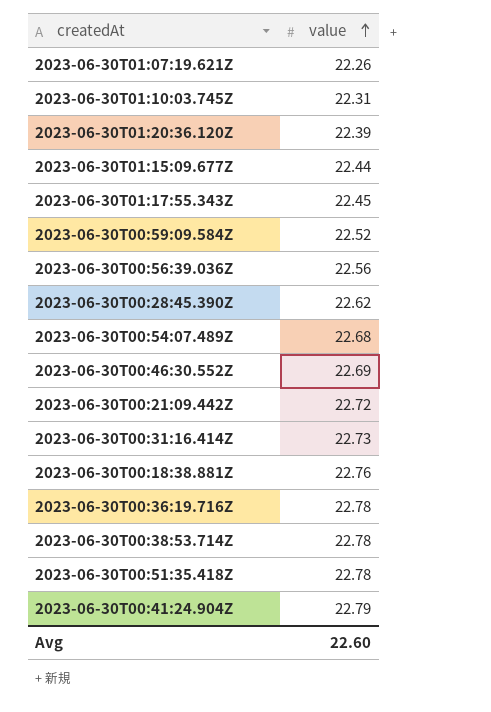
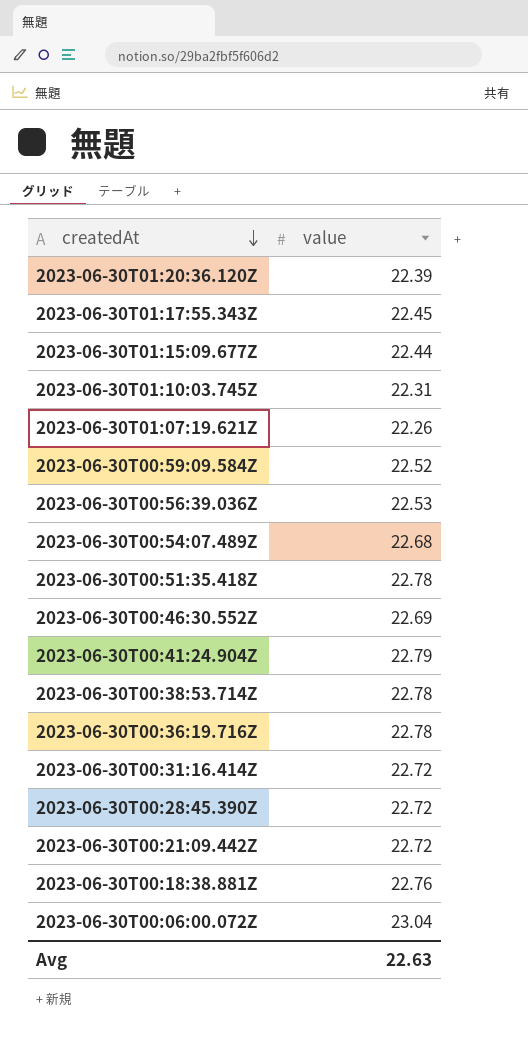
row order: value ascending -> createdAt descending
2023-06-30T00:56:39.036Z | value: 22.56 -> 22.53
2023-06-30T00:31:16.414Z | value: 22.73 -> 22.72
2023-06-30T00:28:45.390Z | value: 22.62 -> 22.72
row 2023-06-30T00:06:00.072Z: none -> 23.04
Avg | value: 22.60 -> 22.63

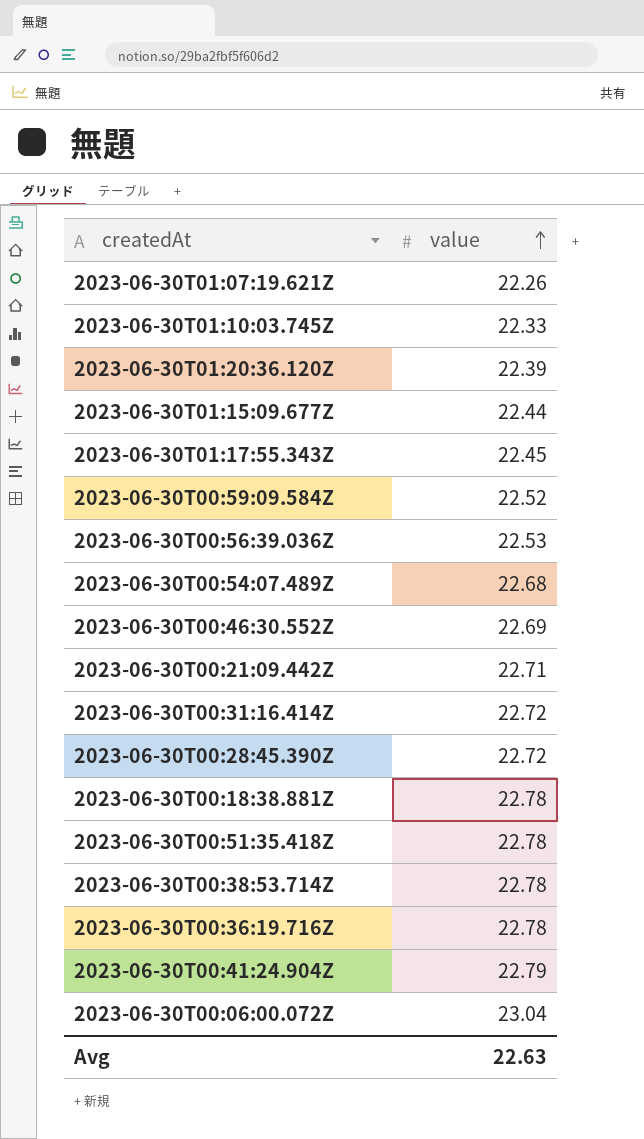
row order: createdAt descending -> value ascending
2023-06-30T01:10:03.745Z | value: 22.31 -> 22.33
2023-06-30T00:21:09.442Z | value: 22.72 -> 22.71
2023-06-30T00:18:38.881Z | value: 22.76 -> 22.78

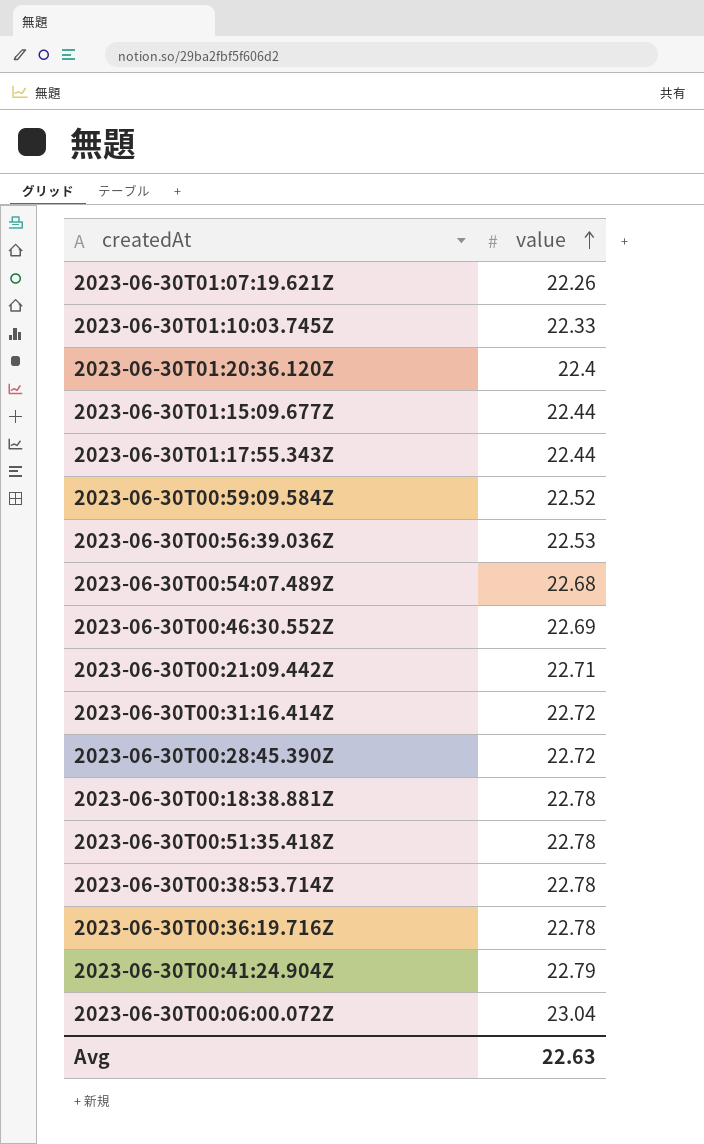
2023-06-30T01:20:36.120Z | value: 22.39 -> 22.4
2023-06-30T01:17:55.343Z | value: 22.45 -> 22.44

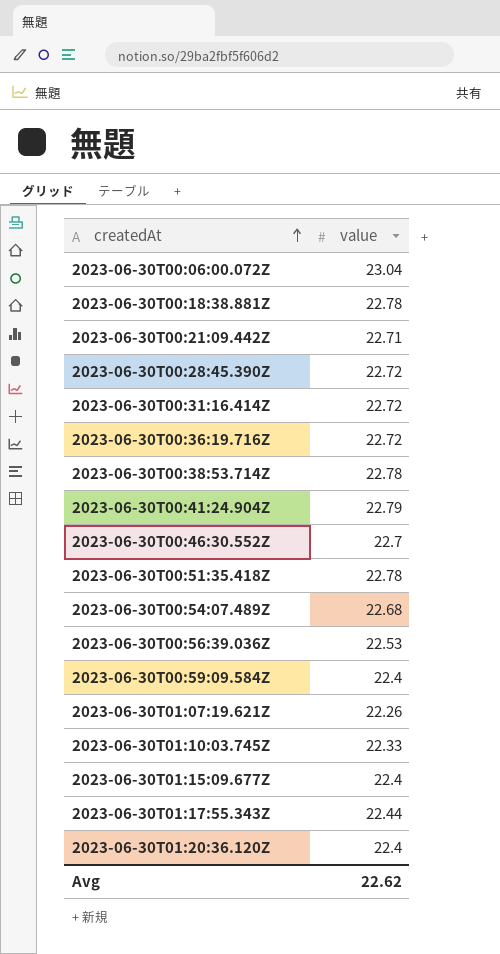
row order: value ascending -> createdAt ascending
2023-06-30T00:36:19.716Z | value: 22.78 -> 22.72
2023-06-30T00:46:30.552Z | value: 22.69 -> 22.7
2023-06-30T00:59:09.584Z | value: 22.52 -> 22.4
2023-06-30T01:15:09.677Z | value: 22.44 -> 22.4
Avg | value: 22.63 -> 22.62

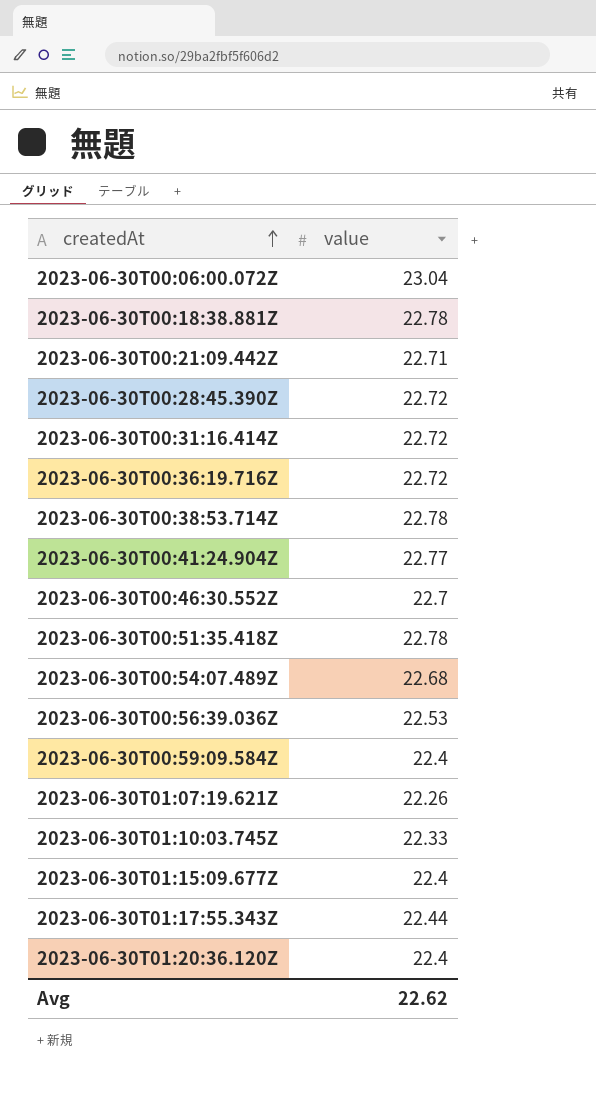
2023-06-30T00:41:24.904Z | value: 22.79 -> 22.77

